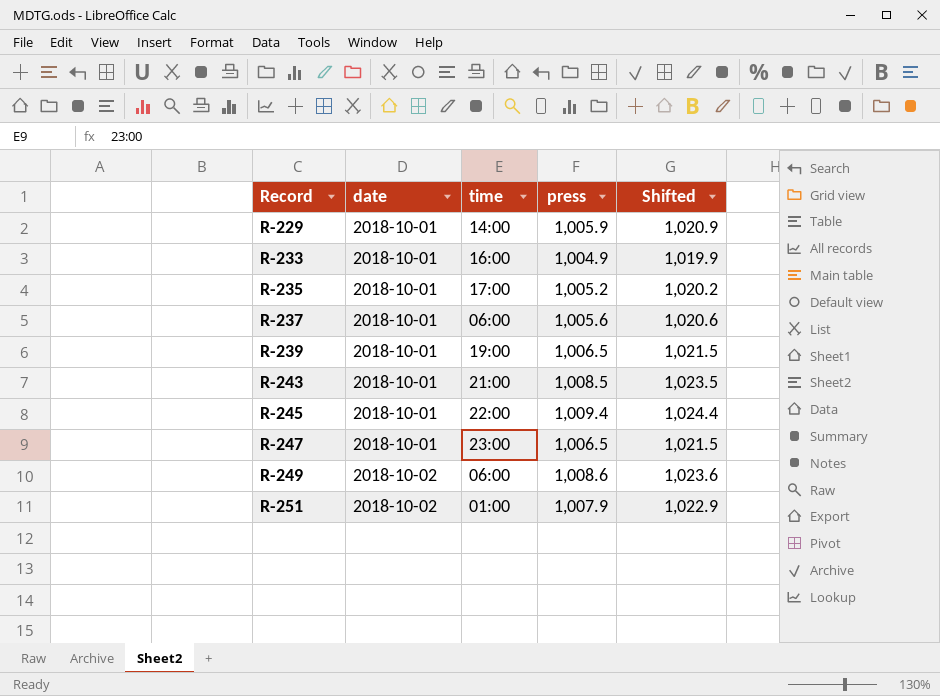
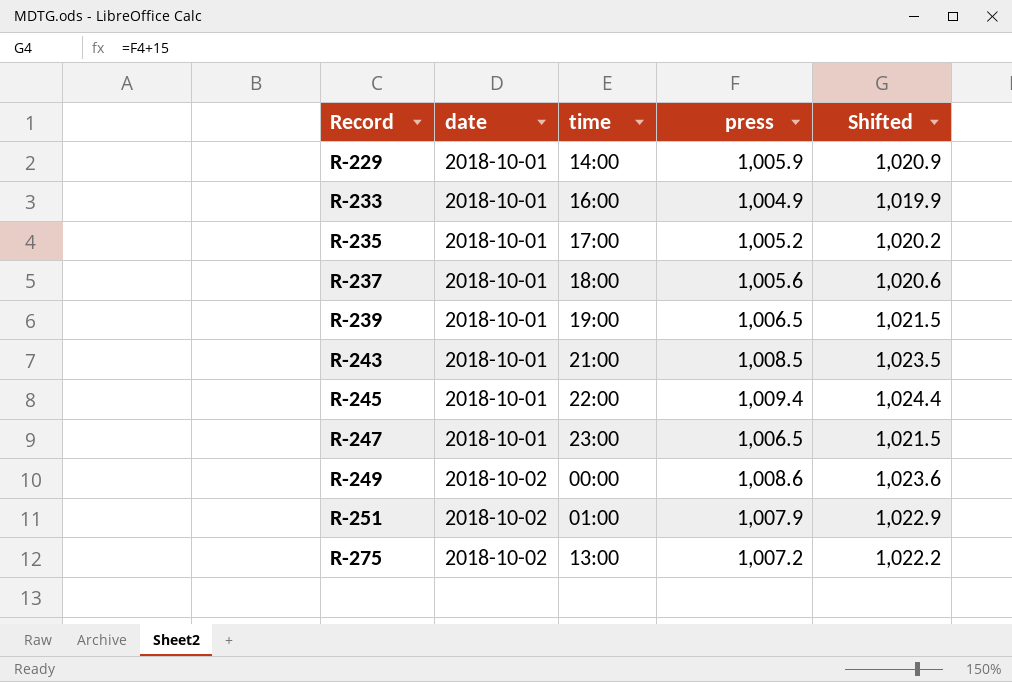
R-237 | time: 06:00 -> 18:00
R-249 | time: 06:00 -> 00:00
row R-275: none -> 2018-10-02 | 13:00 | 1,007.2 | 1,022.2

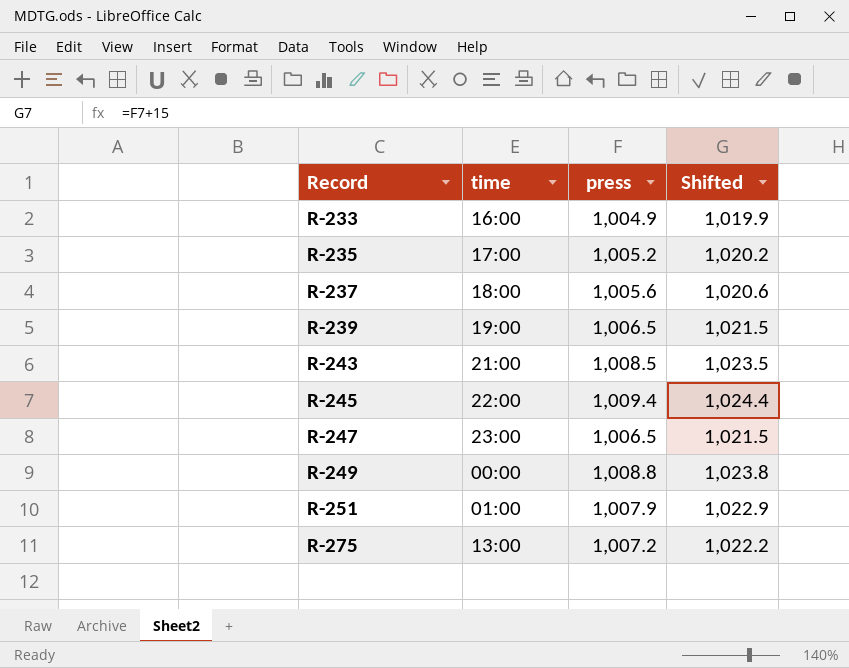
column date | position: 2 -> none
row R-229: 2018-10-01 | 14:00 | 1,005.9 | 1,020.9 -> none
R-249 | press: 1,008.6 -> 1,008.8
R-249 | Shifted: 1,023.6 -> 1,023.8

